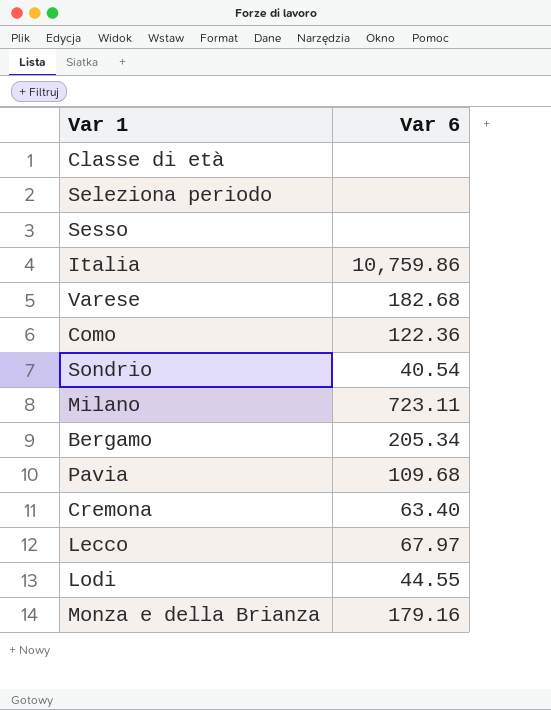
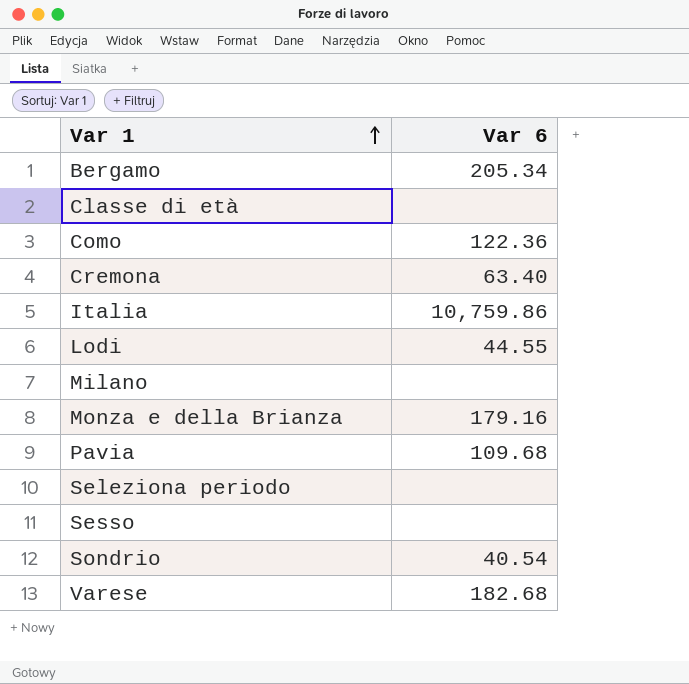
row order: none -> Var 1 ascending
row Lecco: 67.97 -> none
Milano | Var 6: 723.11 -> none

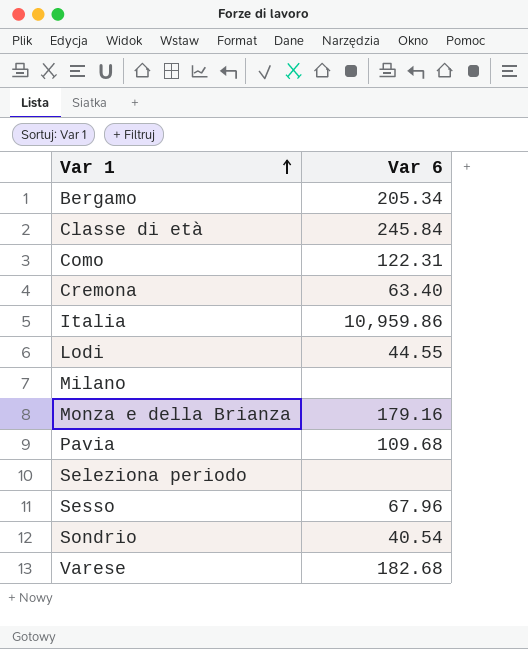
Classe di età | Var 6: none -> 245.84
Como | Var 6: 122.36 -> 122.31
Italia | Var 6: 10,759.86 -> 10,959.86
Sesso | Var 6: none -> 67.96

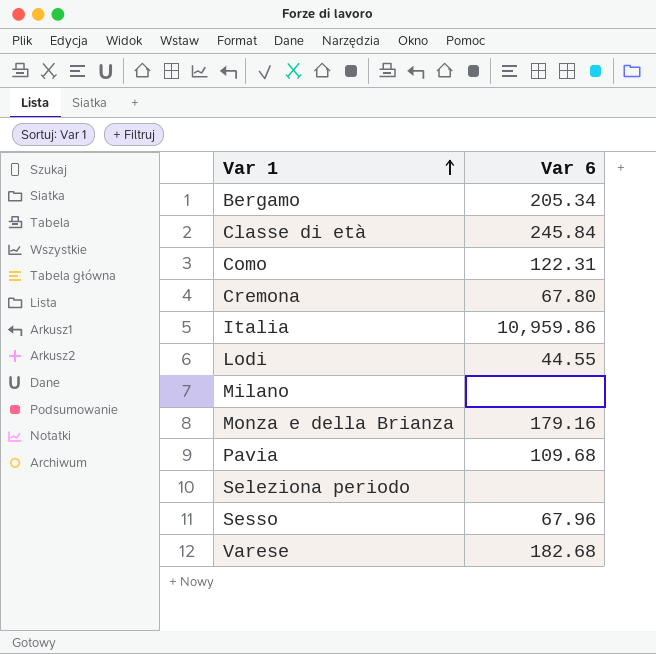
row Sondrio: 40.54 -> none
Cremona | Var 6: 63.40 -> 67.80

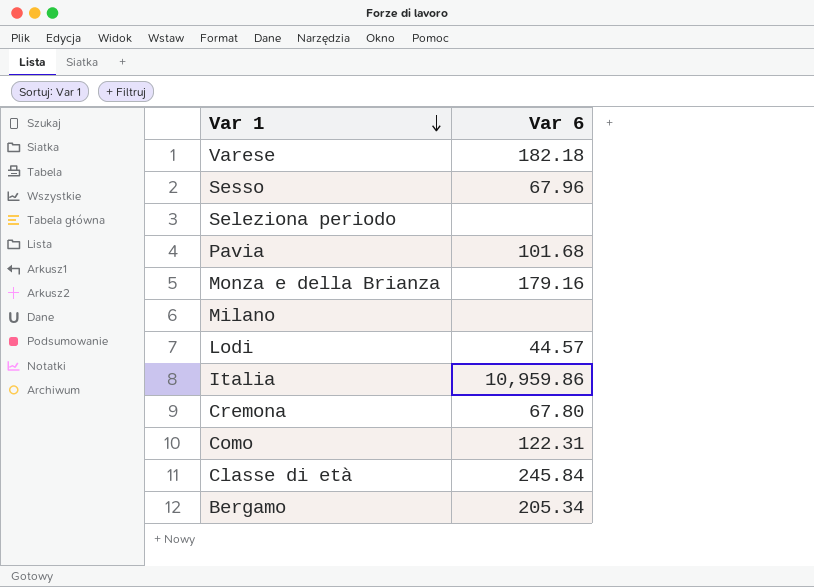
row order: Var 1 ascending -> Var 1 descending
Varese | Var 6: 182.68 -> 182.18
Pavia | Var 6: 109.68 -> 101.68
Lodi | Var 6: 44.55 -> 44.57

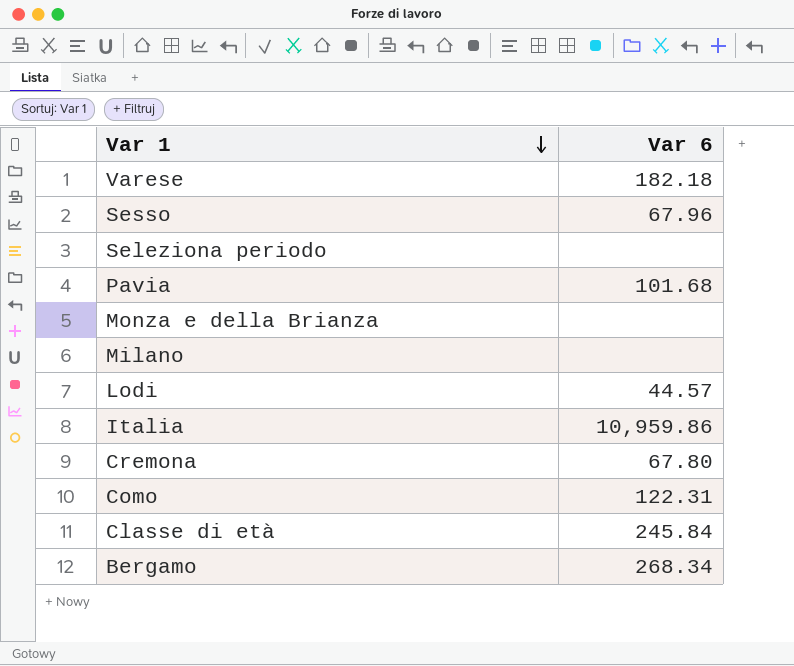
Monza e della Brianza | Var 6: 179.16 -> none
Bergamo | Var 6: 205.34 -> 268.34

